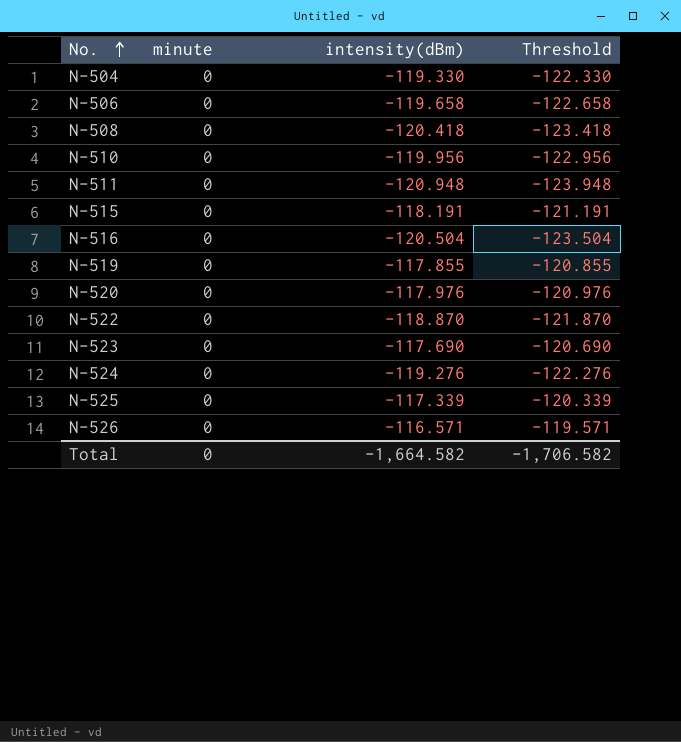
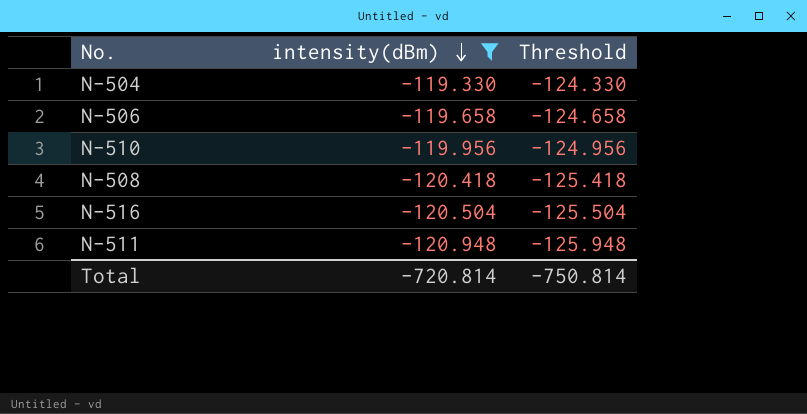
filter: none -> intensity(dBm) <= -119.330
row order: No. ascending -> intensity(dBm) descending
column minute | position: 2 -> none
column Threshold | formula: [intensity(dBm)] - 3 -> [intensity(dBm)] - 5
Total | intensity(dBm): -1,664.582 -> -720.814
Total | Threshold: -1,706.582 -> -750.814

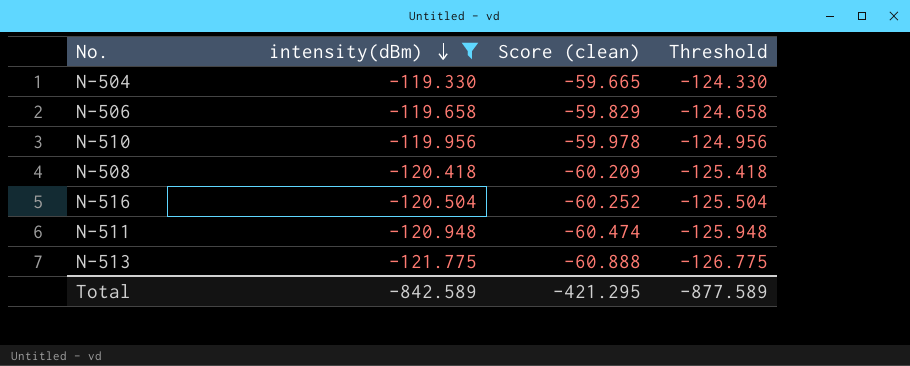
column Score (clean) | formula: none -> [intensity(dBm)] * 0.5
row N-513: none -> -121.775 | -60.888 | -126.775
Total | intensity(dBm): -720.814 -> -842.589
Total | Threshold: -750.814 -> -877.589

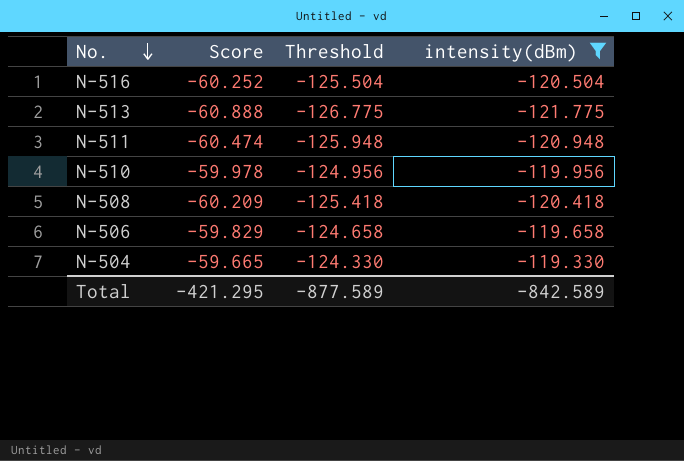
row order: intensity(dBm) descending -> No. descending
column name: Score (clean) -> Score
column intensity(dBm) | position: 2 -> 4

